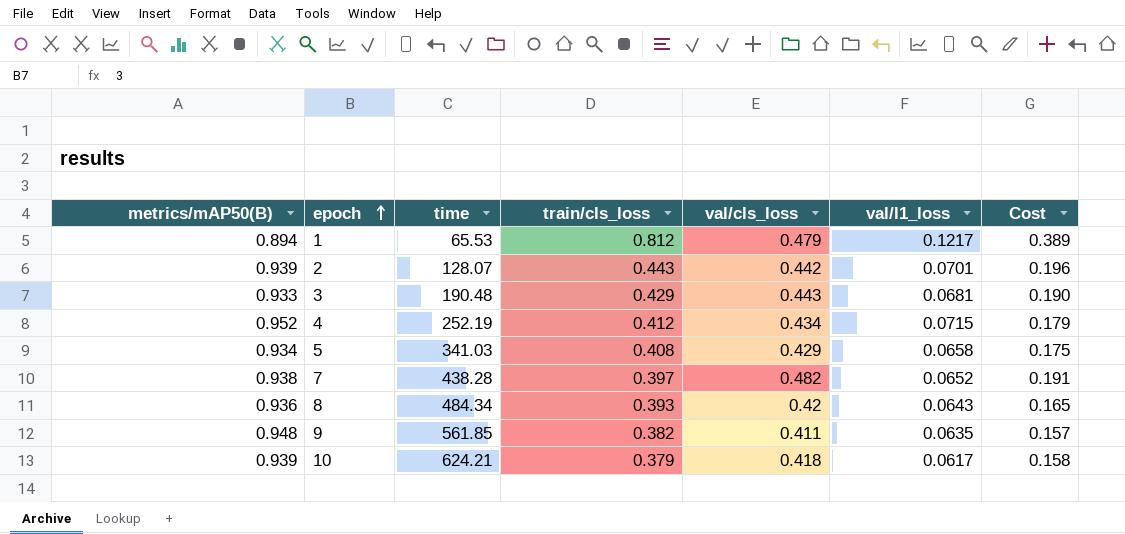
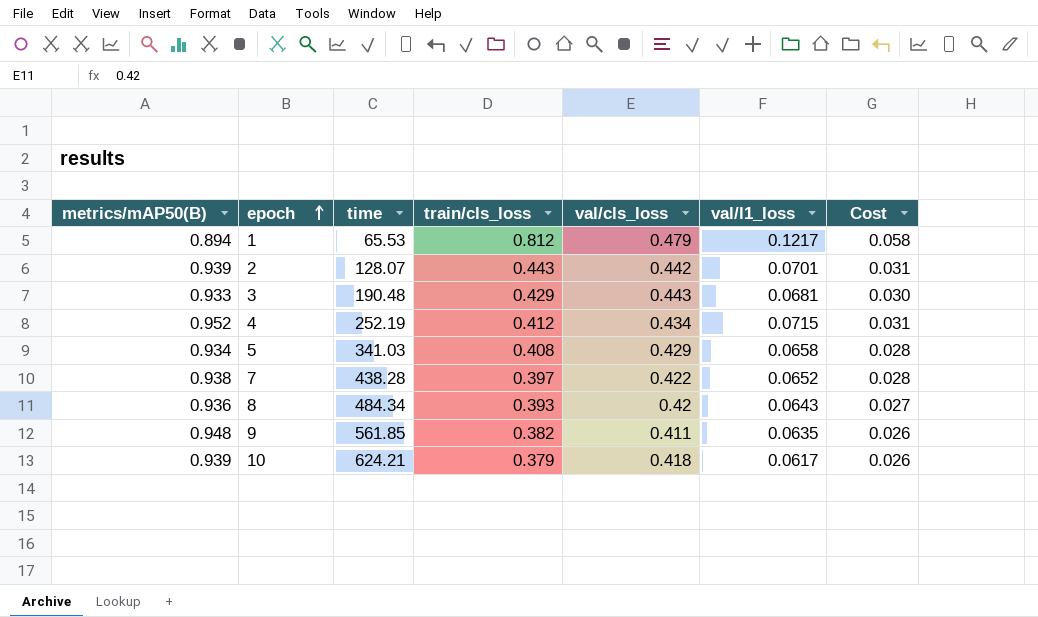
column Cost | formula: [train/cls_loss] * [val/cls_loss] -> [val/cls_loss] * [val/l1_loss]
7 | val/cls_loss: 0.482 -> 0.422

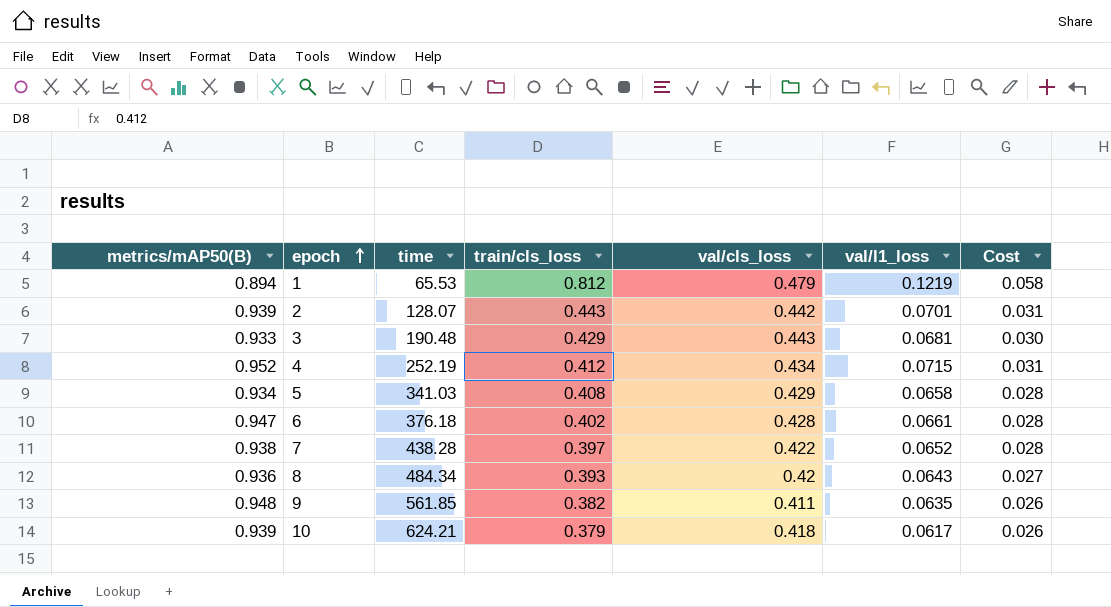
1 | val/l1_loss: 0.1217 -> 0.1219
row 6: none -> 0.947 | 376.18 | 0.402 | 0.428 | 0.0661 | 0.028

